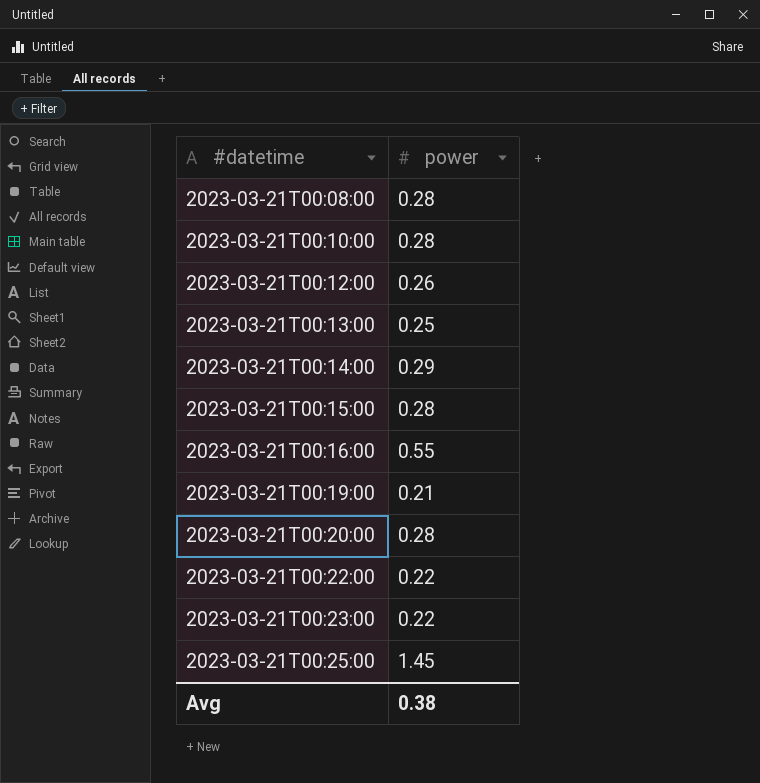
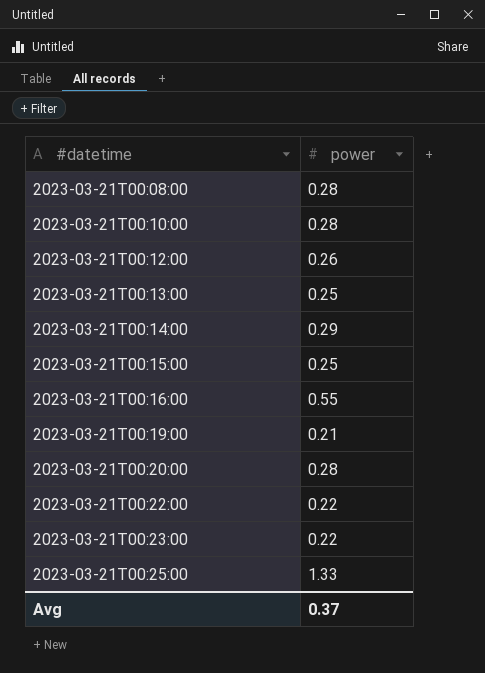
2023-03-21T00:15:00 | power: 0.28 -> 0.25
2023-03-21T00:25:00 | power: 1.45 -> 1.33
Avg | power: 0.38 -> 0.37

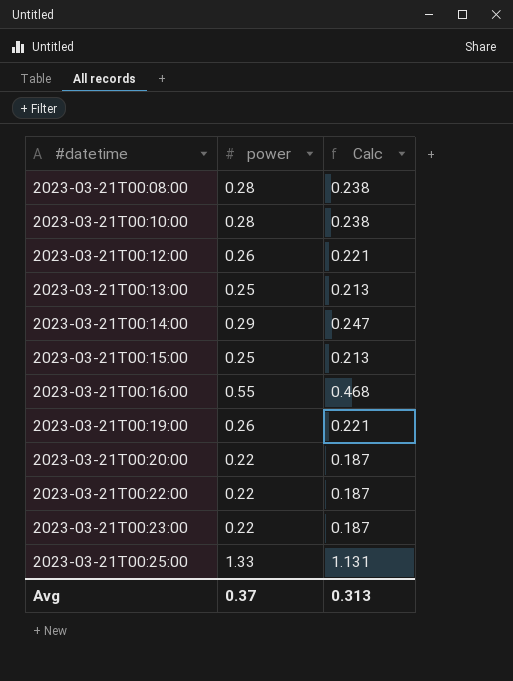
column Calc | formula: none -> [power] * 0.85
2023-03-21T00:19:00 | power: 0.21 -> 0.26
2023-03-21T00:20:00 | power: 0.28 -> 0.22

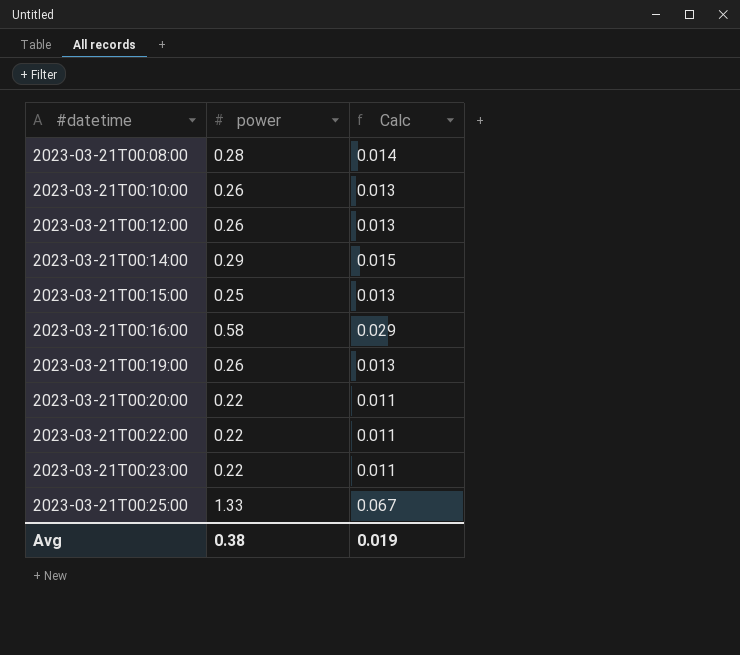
column Calc | formula: [power] * 0.85 -> [power] * 0.05
row 2023-03-21T00:13:00: 0.25 | 0.213 -> none
2023-03-21T00:10:00 | power: 0.28 -> 0.26
2023-03-21T00:16:00 | power: 0.55 -> 0.58
Avg | power: 0.37 -> 0.38
Avg | Calc: 0.313 -> 0.019

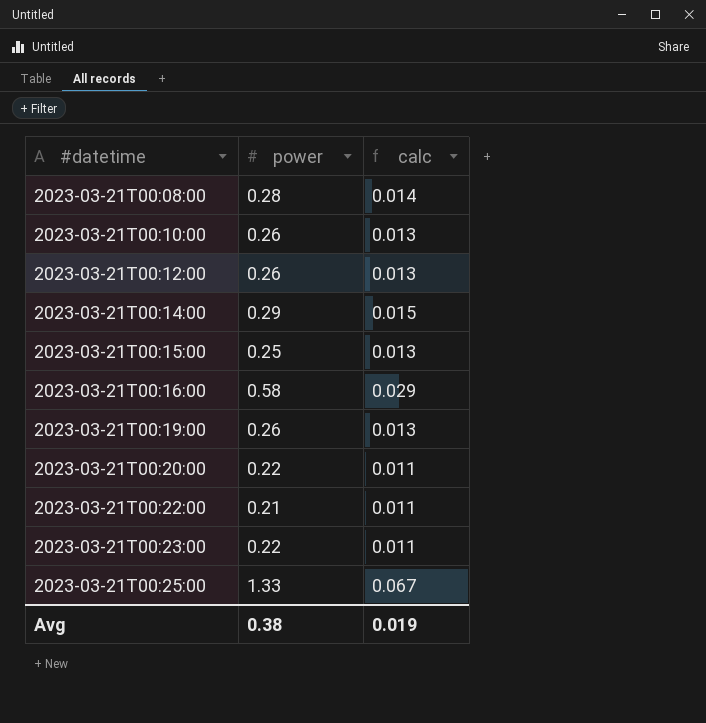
column name: Calc -> calc
2023-03-21T00:22:00 | power: 0.22 -> 0.21

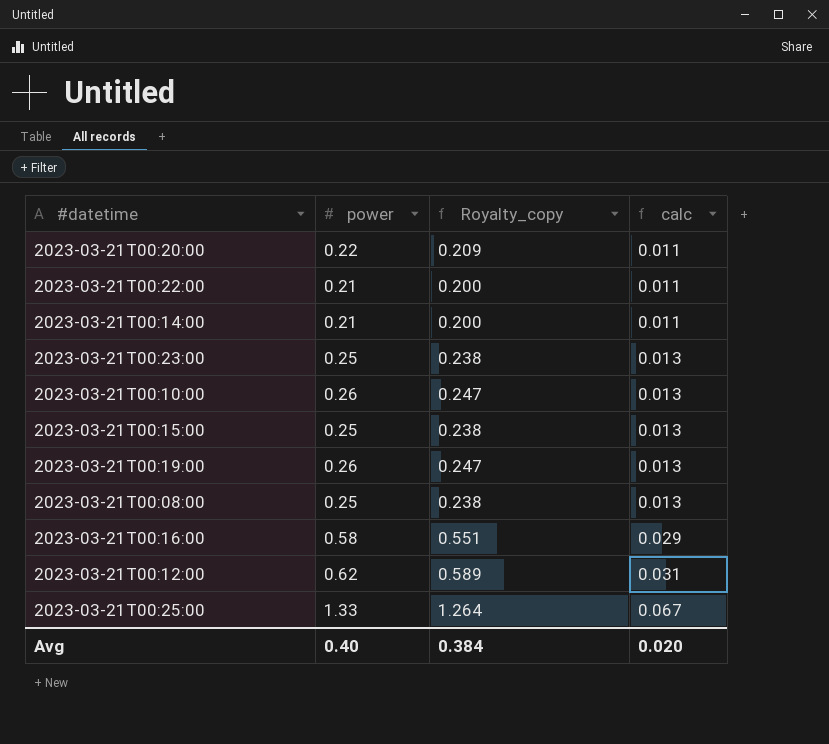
row order: #datetime ascending -> calc ascending
column Royalty_copy | formula: none -> [power] * 0.95
2023-03-21T00:14:00 | power: 0.29 -> 0.21
2023-03-21T00:14:00 | calc: 0.015 -> 0.011
2023-03-21T00:23:00 | power: 0.22 -> 0.25
2023-03-21T00:23:00 | calc: 0.011 -> 0.013
2023-03-21T00:08:00 | power: 0.28 -> 0.25
2023-03-21T00:08:00 | calc: 0.014 -> 0.013
2023-03-21T00:12:00 | power: 0.26 -> 0.62
2023-03-21T00:12:00 | calc: 0.013 -> 0.031
Avg | power: 0.38 -> 0.40
Avg | calc: 0.019 -> 0.020

